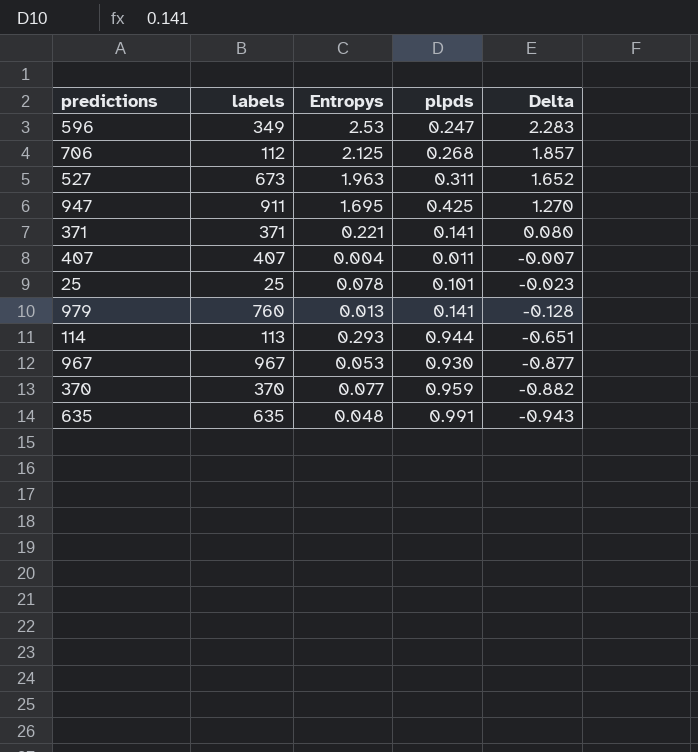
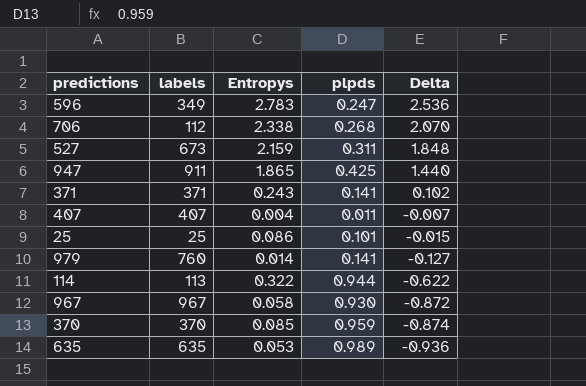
596 | Entropys: 2.53 -> 2.783
596 | Delta: 2.283 -> 2.536
706 | Entropys: 2.125 -> 2.338
706 | Delta: 1.857 -> 2.070
527 | Entropys: 1.963 -> 2.159
527 | Delta: 1.652 -> 1.848
947 | Entropys: 1.695 -> 1.865
947 | Delta: 1.270 -> 1.440
371 | Entropys: 0.221 -> 0.243
371 | Delta: 0.080 -> 0.102
25 | Entropys: 0.078 -> 0.086
25 | Delta: -0.023 -> -0.015
979 | Entropys: 0.013 -> 0.014
979 | Delta: -0.128 -> -0.127
114 | Entropys: 0.293 -> 0.322
114 | Delta: -0.651 -> -0.622
967 | Entropys: 0.053 -> 0.058
967 | Delta: -0.877 -> -0.872
370 | Entropys: 0.077 -> 0.085
370 | Delta: -0.882 -> -0.874
635 | Entropys: 0.048 -> 0.053
635 | plpds: 0.991 -> 0.989
635 | Delta: -0.943 -> -0.936

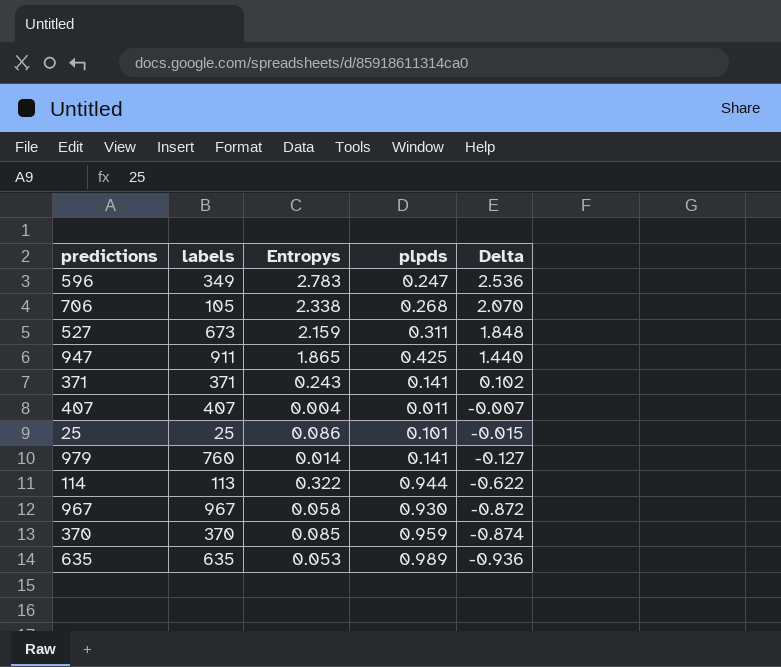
706 | labels: 112 -> 105

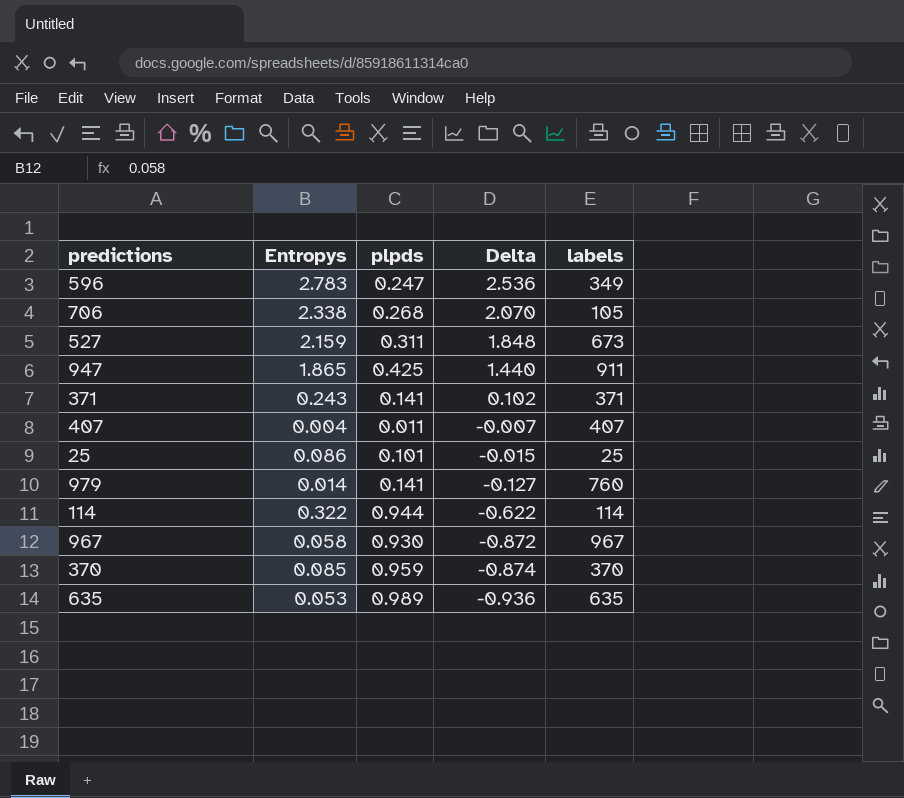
column labels | position: 2 -> 5
114 | labels: 113 -> 114

